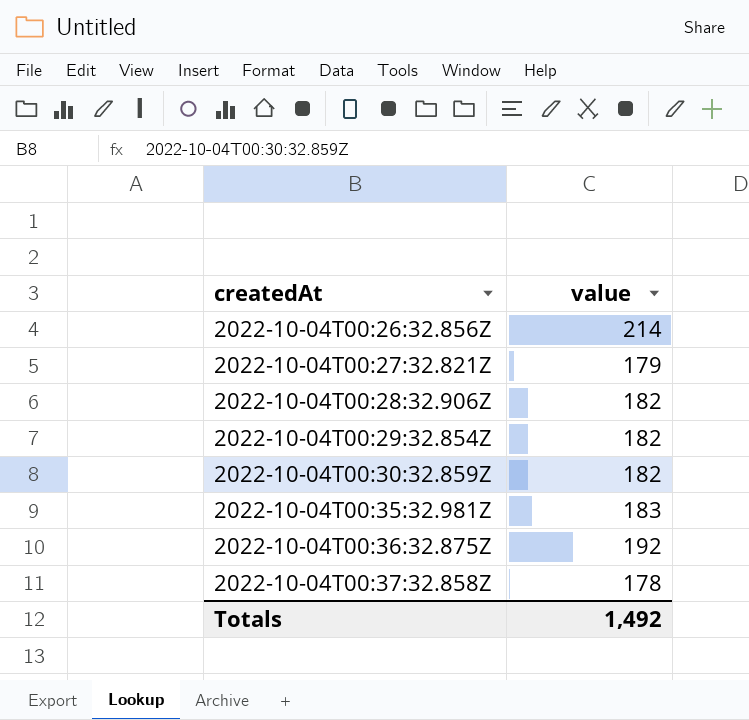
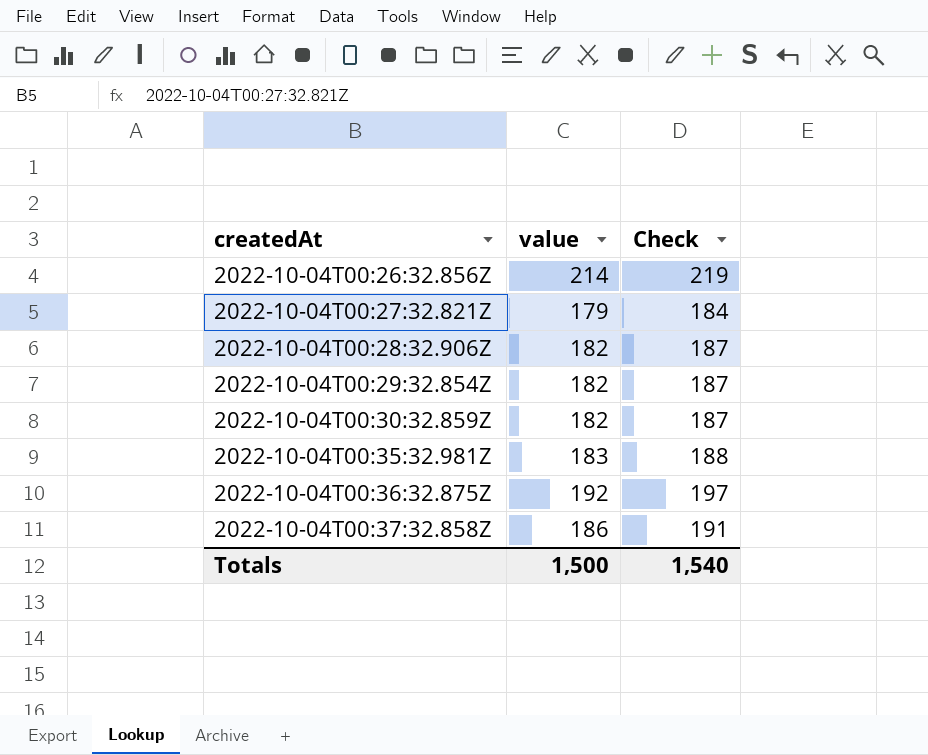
column Check | formula: none -> [value] + 5
2022-10-04T00:37:32.858Z | value: 178 -> 186
Totals | value: 1,492 -> 1,500

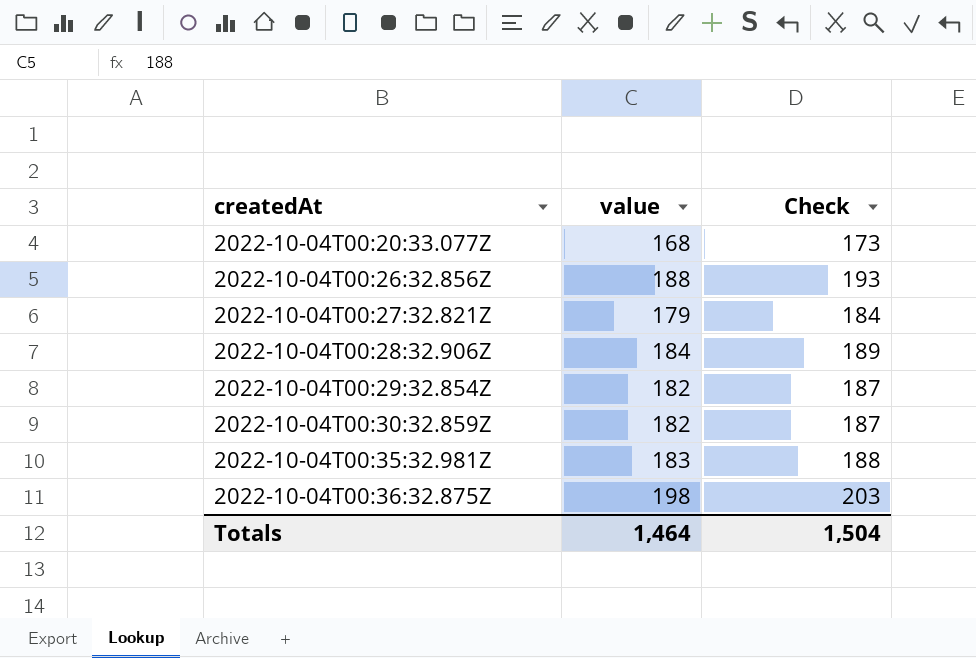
row 2022-10-04T00:37:32.858Z: 186 | 191 -> none
row 2022-10-04T00:20:33.077Z: none -> 168 | 173
2022-10-04T00:26:32.856Z | value: 214 -> 188
2022-10-04T00:26:32.856Z | Check: 219 -> 193
2022-10-04T00:28:32.906Z | value: 182 -> 184
2022-10-04T00:28:32.906Z | Check: 187 -> 189
2022-10-04T00:36:32.875Z | value: 192 -> 198
2022-10-04T00:36:32.875Z | Check: 197 -> 203
Totals | value: 1,500 -> 1,464
Totals | Check: 1,540 -> 1,504

